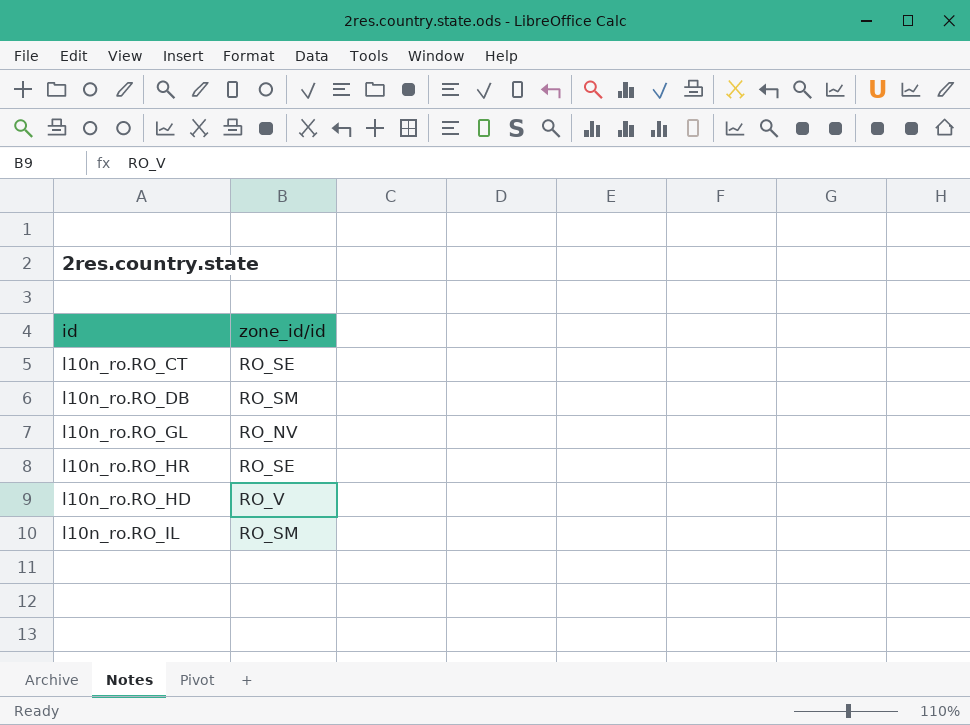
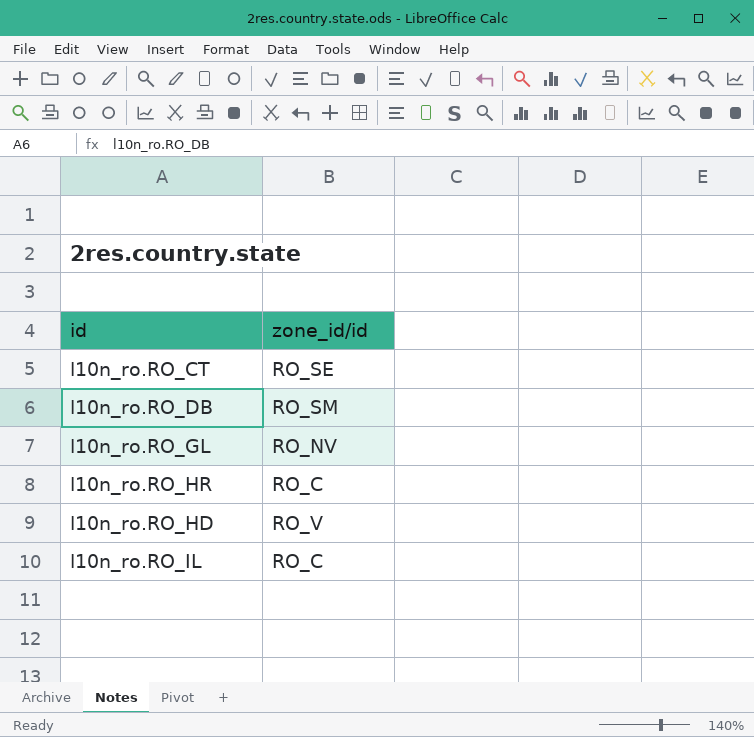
l10n_ro.RO_HR | zone_id/id: RO_SE -> RO_C
l10n_ro.RO_IL | zone_id/id: RO_SM -> RO_C

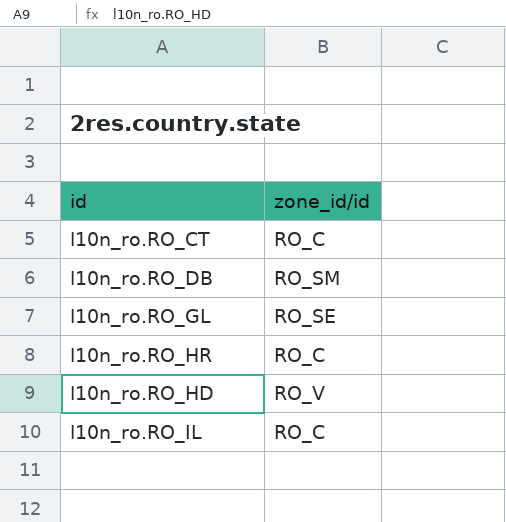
l10n_ro.RO_CT | zone_id/id: RO_SE -> RO_C
l10n_ro.RO_GL | zone_id/id: RO_NV -> RO_SE

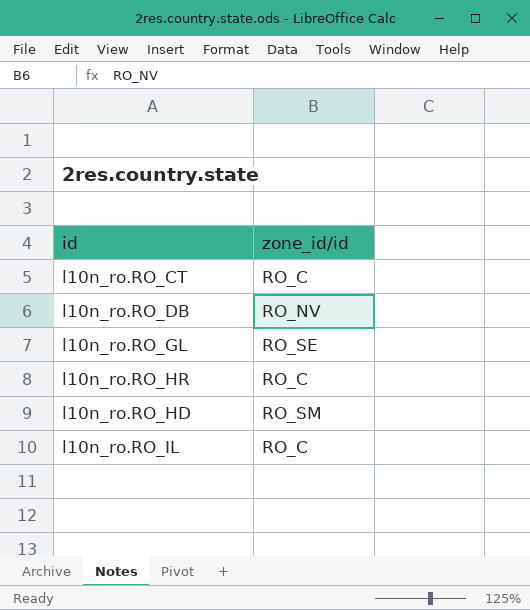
l10n_ro.RO_DB | zone_id/id: RO_SM -> RO_NV
l10n_ro.RO_HD | zone_id/id: RO_V -> RO_SM

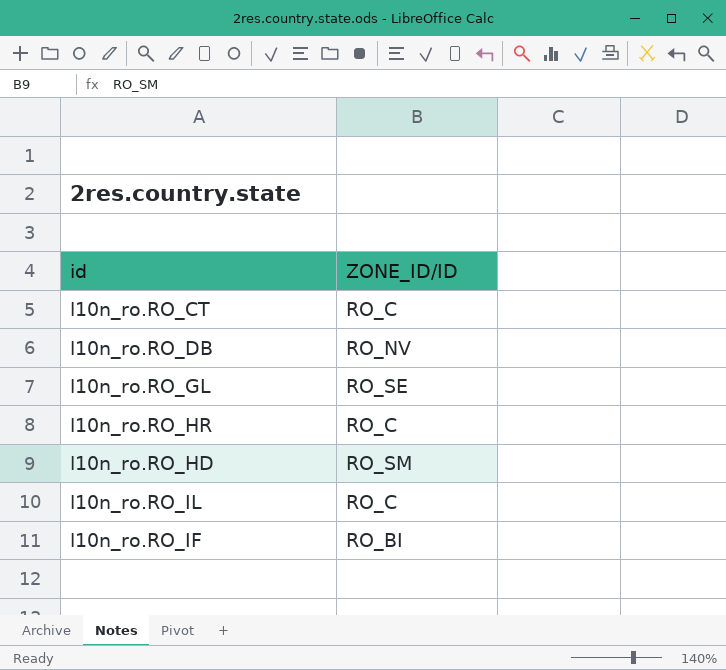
column name: zone_id/id -> ZONE_ID/ID
row l10n_ro.RO_IF: none -> RO_BI

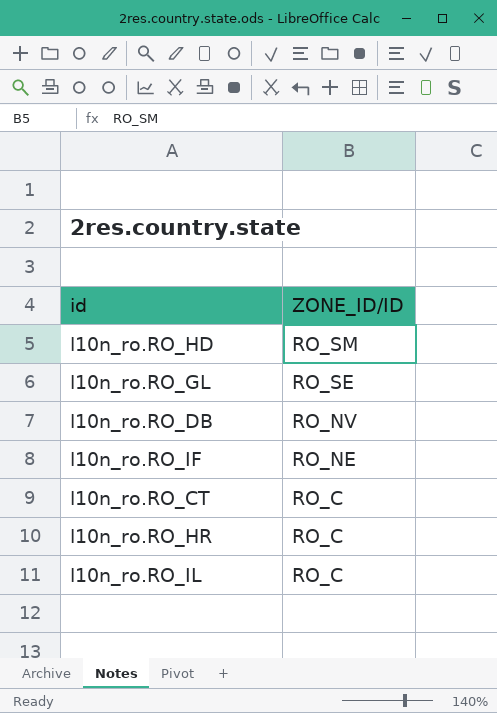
row order: none -> ZONE_ID/ID descending
l10n_ro.RO_IF | ZONE_ID/ID: RO_BI -> RO_NE

